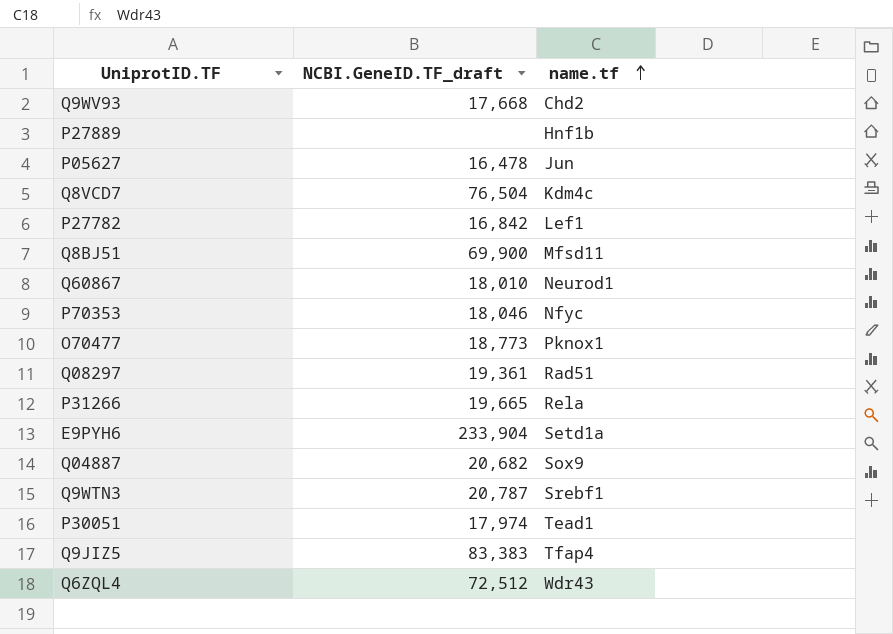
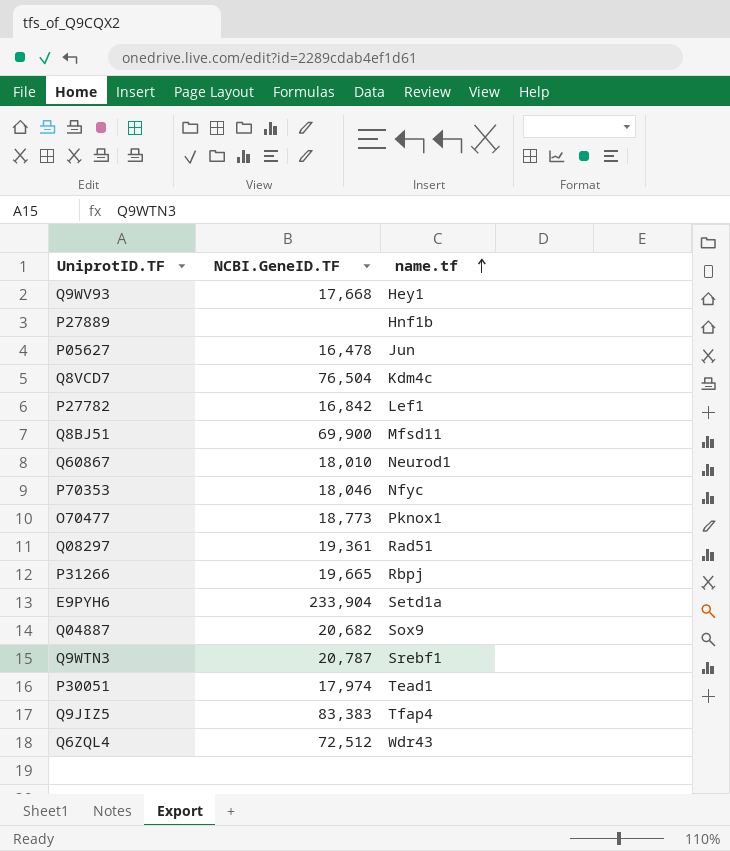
column name: NCBI.GeneID.TF_draft -> NCBI.GeneID.TF
Q9WV93 | name.tf: Chd2 -> Hey1
P31266 | name.tf: Rela -> Rbpj

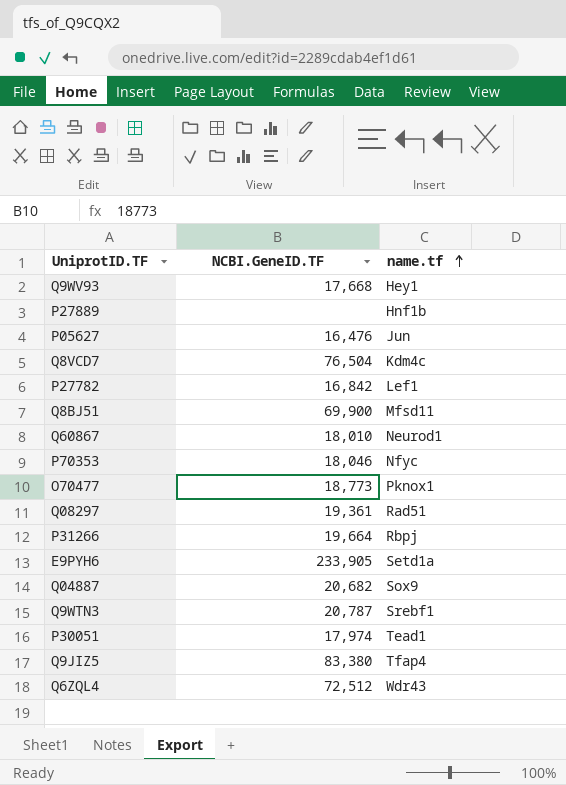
P05627 | NCBI.GeneID.TF: 16,478 -> 16,476
P31266 | NCBI.GeneID.TF: 19,665 -> 19,664
E9PYH6 | NCBI.GeneID.TF: 233,904 -> 233,905
Q9JIZ5 | NCBI.GeneID.TF: 83,383 -> 83,380

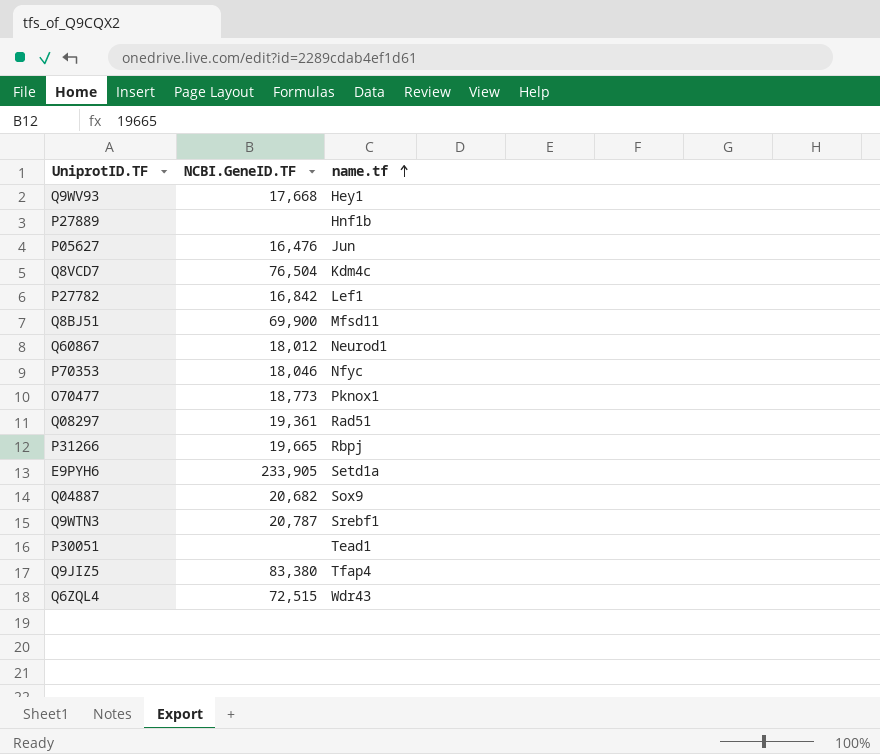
Q60867 | NCBI.GeneID.TF: 18,010 -> 18,012
P31266 | NCBI.GeneID.TF: 19,664 -> 19,665
P30051 | NCBI.GeneID.TF: 17,974 -> none
Q6ZQL4 | NCBI.GeneID.TF: 72,512 -> 72,515

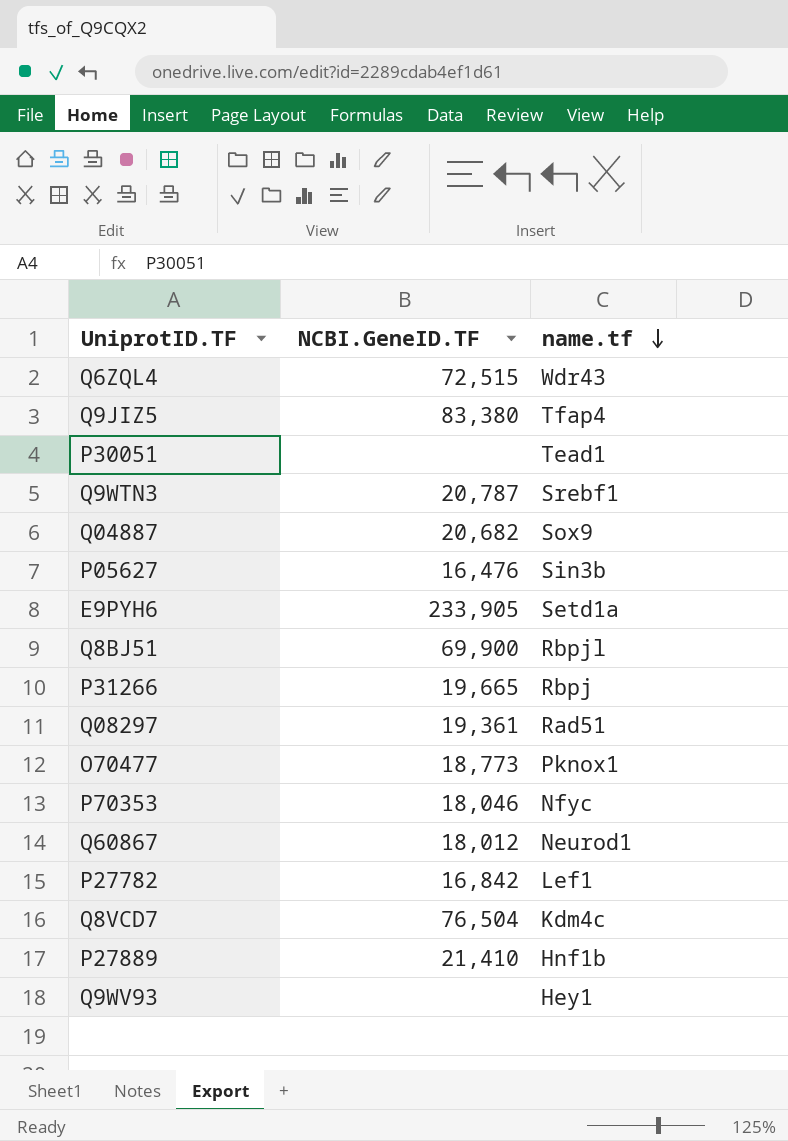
row order: name.tf ascending -> name.tf descending
P05627 | name.tf: Jun -> Sin3b
Q8BJ51 | name.tf: Mfsd11 -> Rbpjl
P27889 | NCBI.GeneID.TF: none -> 21,410
Q9WV93 | NCBI.GeneID.TF: 17,668 -> none

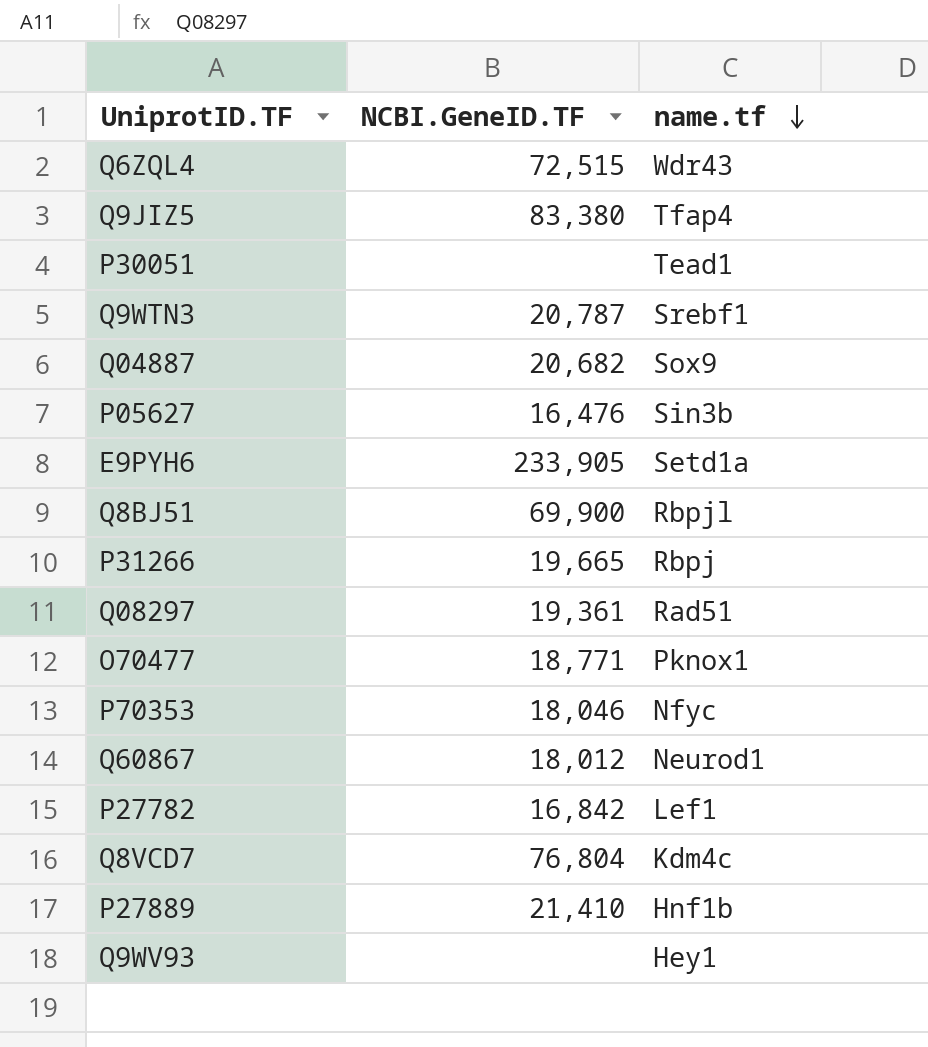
O70477 | NCBI.GeneID.TF: 18,773 -> 18,771
Q8VCD7 | NCBI.GeneID.TF: 76,504 -> 76,804

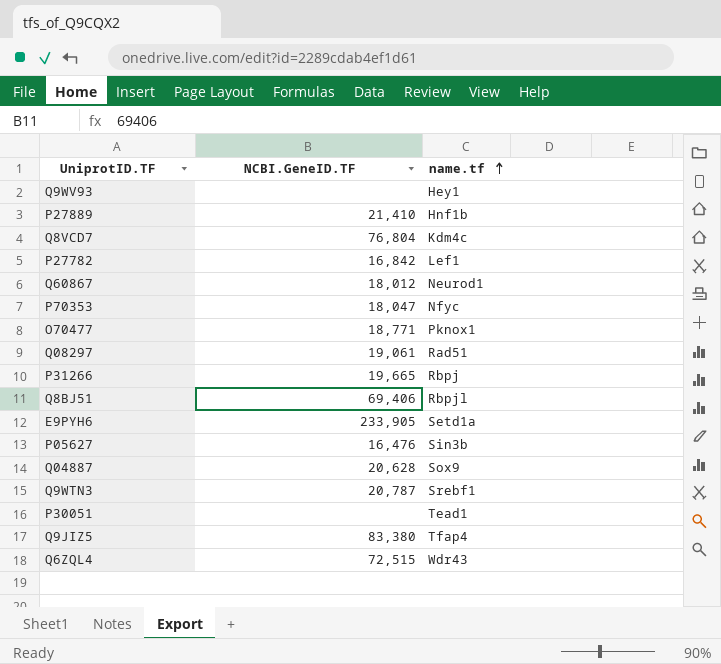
row order: name.tf descending -> name.tf ascending
P70353 | NCBI.GeneID.TF: 18,046 -> 18,047
Q08297 | NCBI.GeneID.TF: 19,361 -> 19,061
Q8BJ51 | NCBI.GeneID.TF: 69,900 -> 69,406
Q04887 | NCBI.GeneID.TF: 20,682 -> 20,628

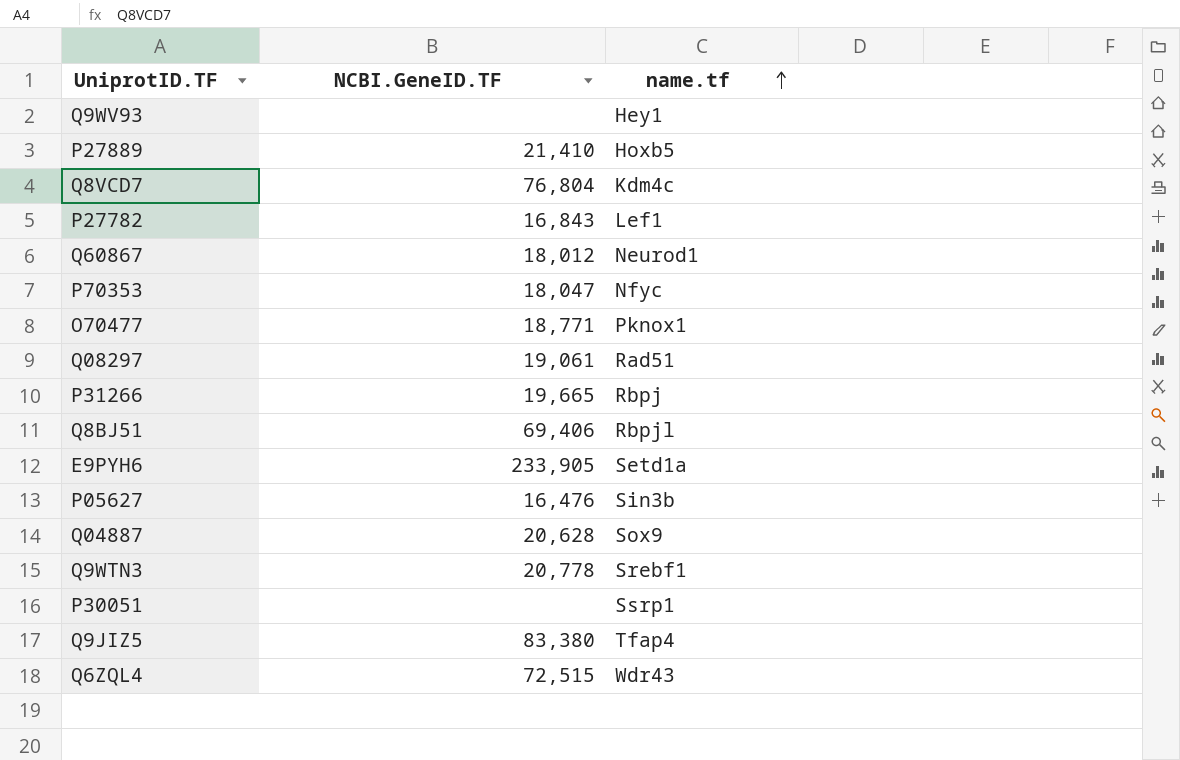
P27889 | name.tf: Hnf1b -> Hoxb5
P27782 | NCBI.GeneID.TF: 16,842 -> 16,843
Q9WTN3 | NCBI.GeneID.TF: 20,787 -> 20,778
P30051 | name.tf: Tead1 -> Ssrp1

